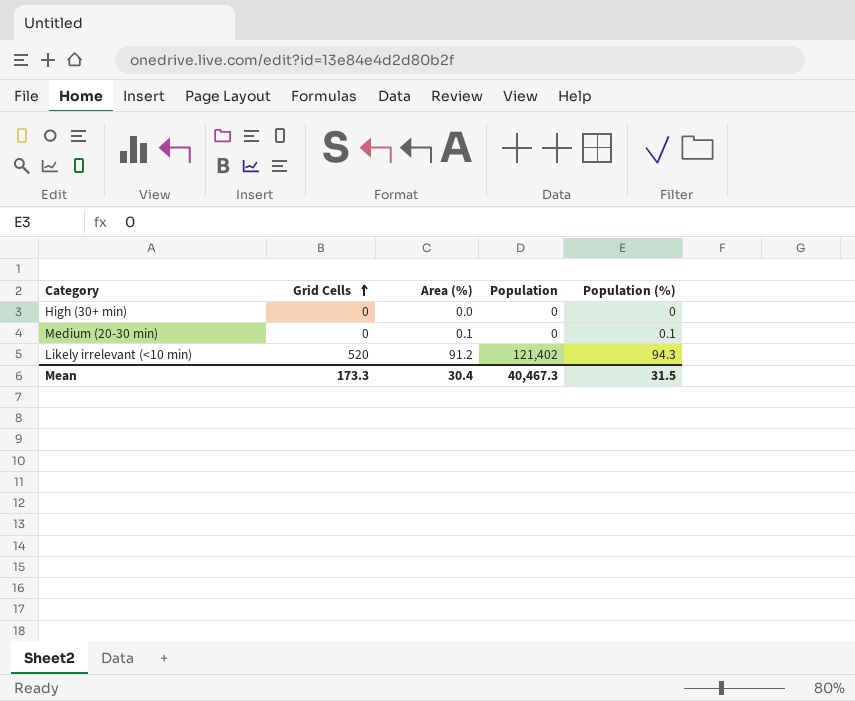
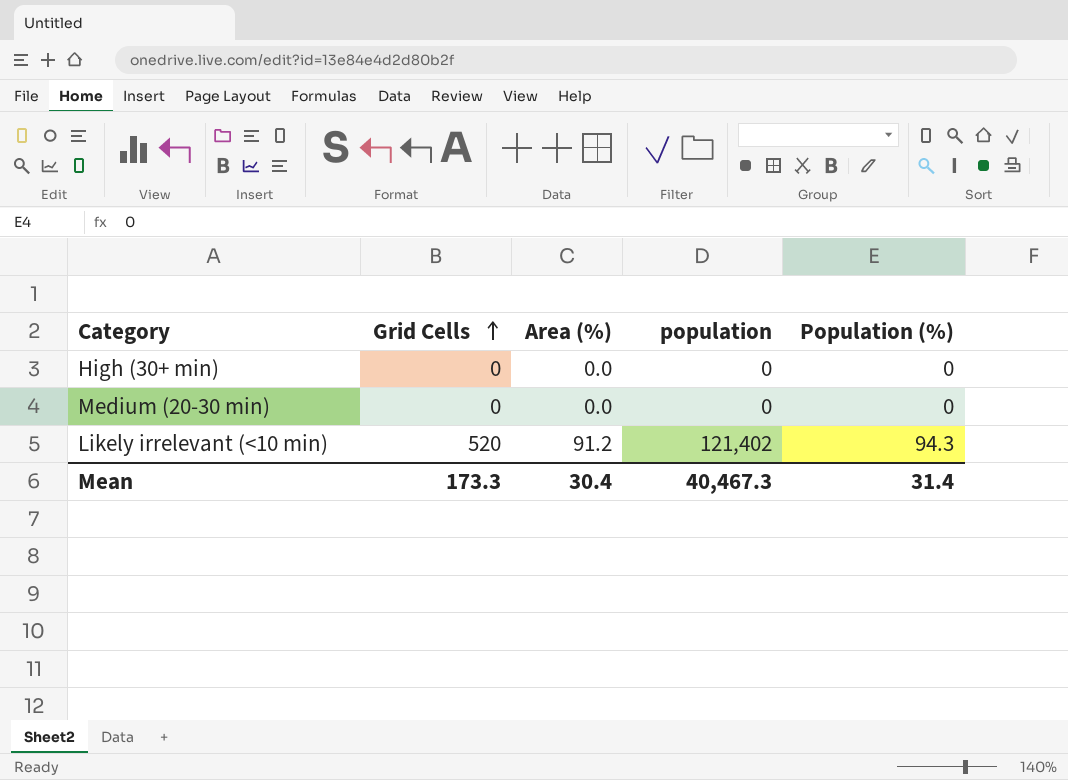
column name: Population -> population
Medium (20-30 min) | Area (%): 0.1 -> 0.0
Medium (20-30 min) | Population (%): 0.1 -> 0
Mean | Population (%): 31.5 -> 31.4

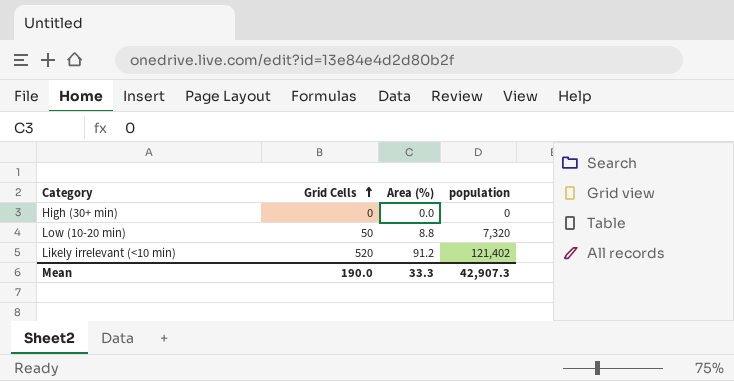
column Population (%) | position: 5 -> none
row Medium (20-30 min): 0 | 0.0 | 0 | 0 -> none
row Low (10-20 min): none -> 50 | 8.8 | 7,320
Mean | Grid Cells: 173.3 -> 190.0
Mean | Area (%): 30.4 -> 33.3
Mean | population: 40,467.3 -> 42,907.3

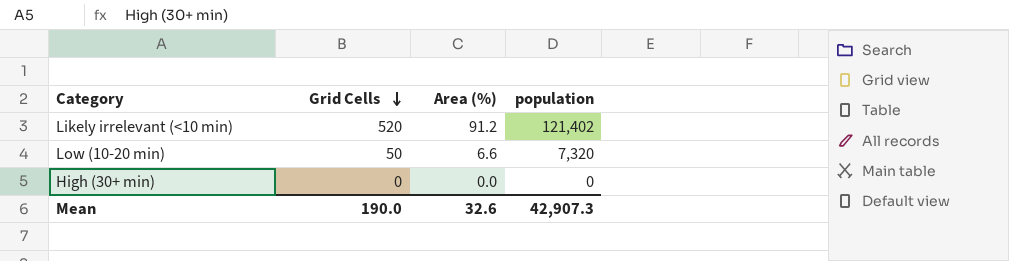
row order: Grid Cells ascending -> Grid Cells descending
Low (10-20 min) | Area (%): 8.8 -> 6.6
Mean | Area (%): 33.3 -> 32.6

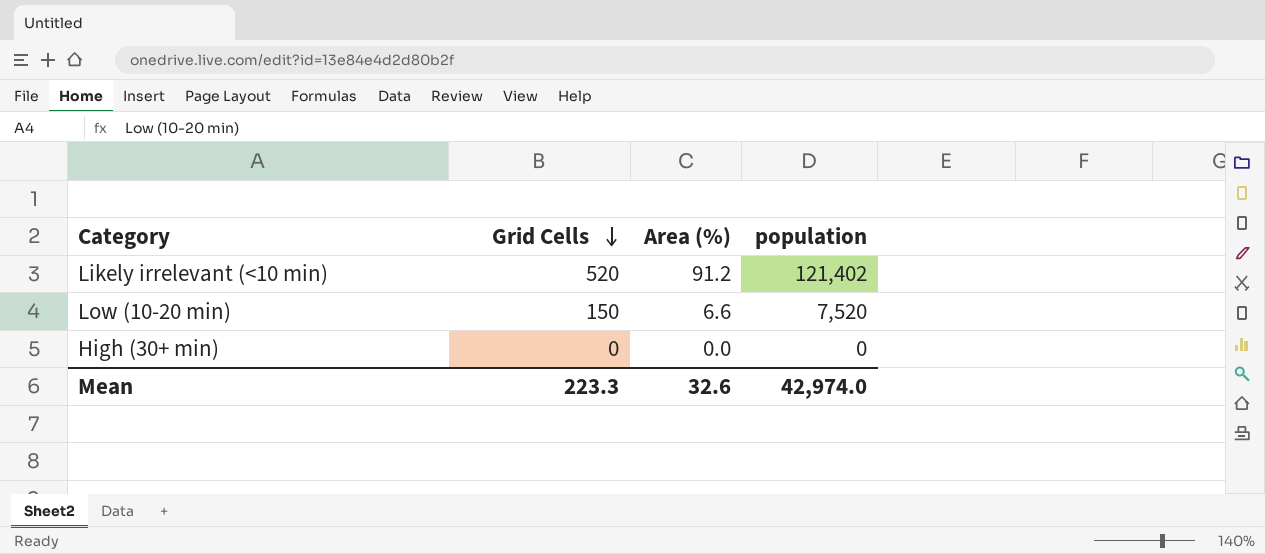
Low (10-20 min) | Grid Cells: 50 -> 150
Low (10-20 min) | population: 7,320 -> 7,520
Mean | Grid Cells: 190.0 -> 223.3
Mean | population: 42,907.3 -> 42,974.0

